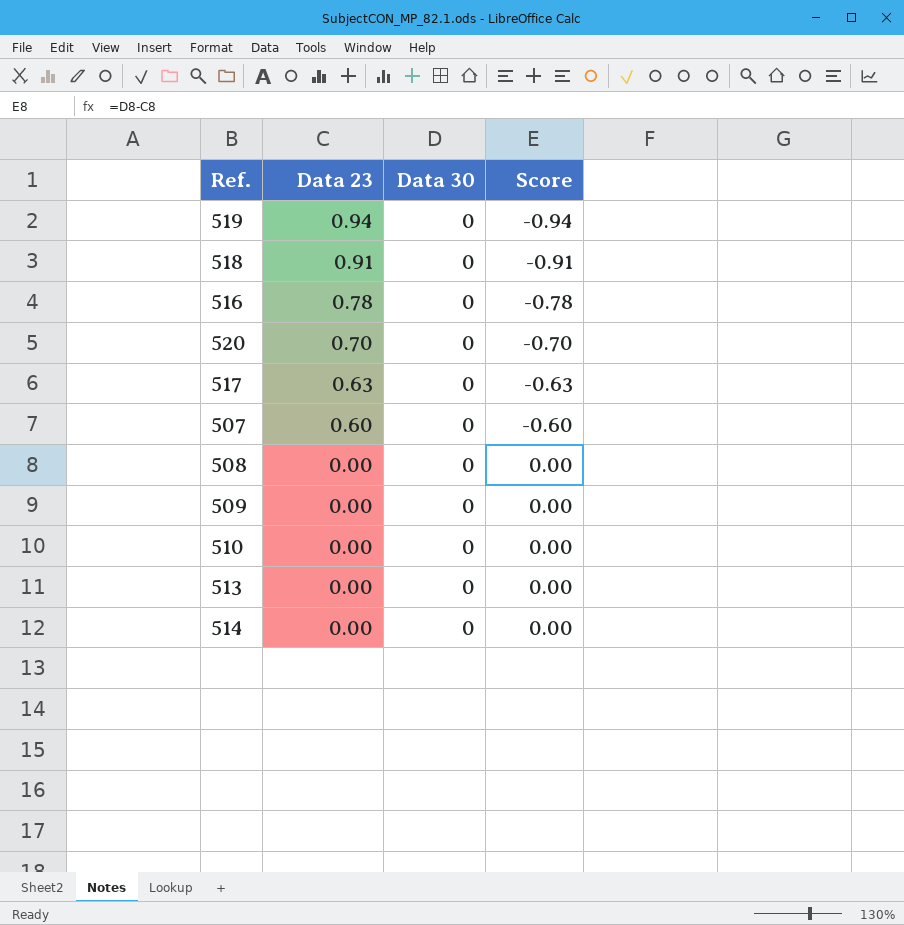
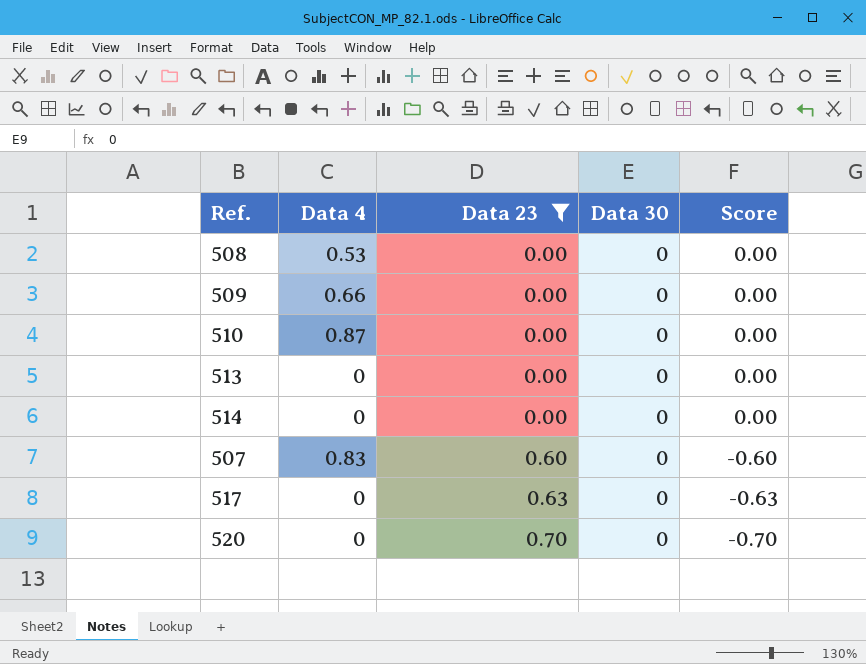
filter: none -> Data 23 <= 0.70
row order: Data 23 descending -> Data 23 ascending
column Data 4 | position: none -> 2

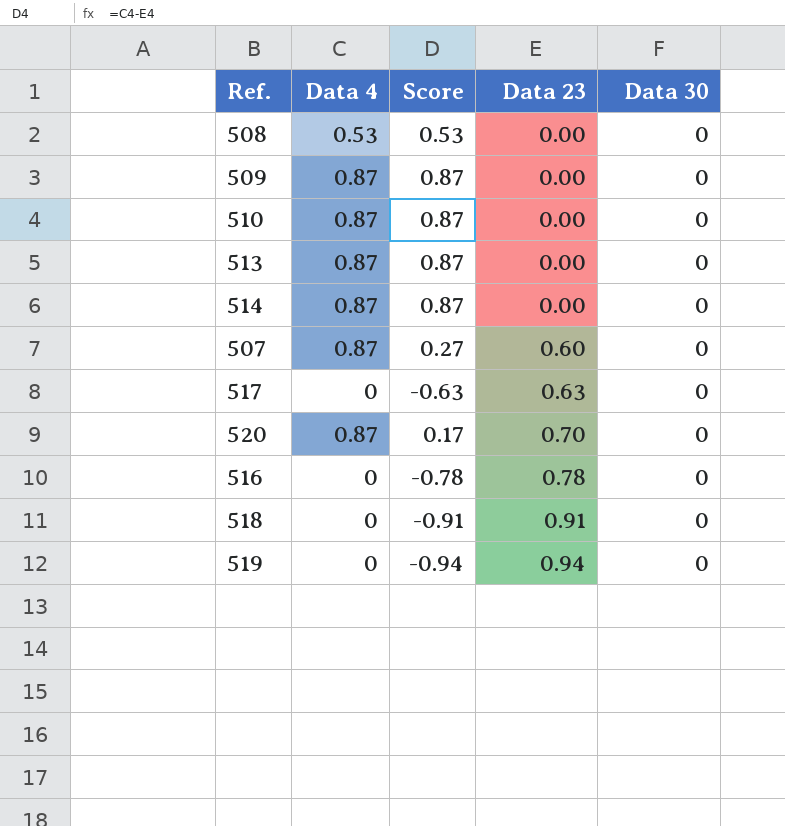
filter: Data 23 <= 0.70 -> none
column Score | formula: [Data 30] - [Data 23] -> [Data 4] - [Data 23]
column Score | position: 5 -> 3
509 | Data 4: 0.66 -> 0.87
513 | Data 4: 0 -> 0.87
514 | Data 4: 0 -> 0.87
507 | Data 4: 0.83 -> 0.87
520 | Data 4: 0 -> 0.87

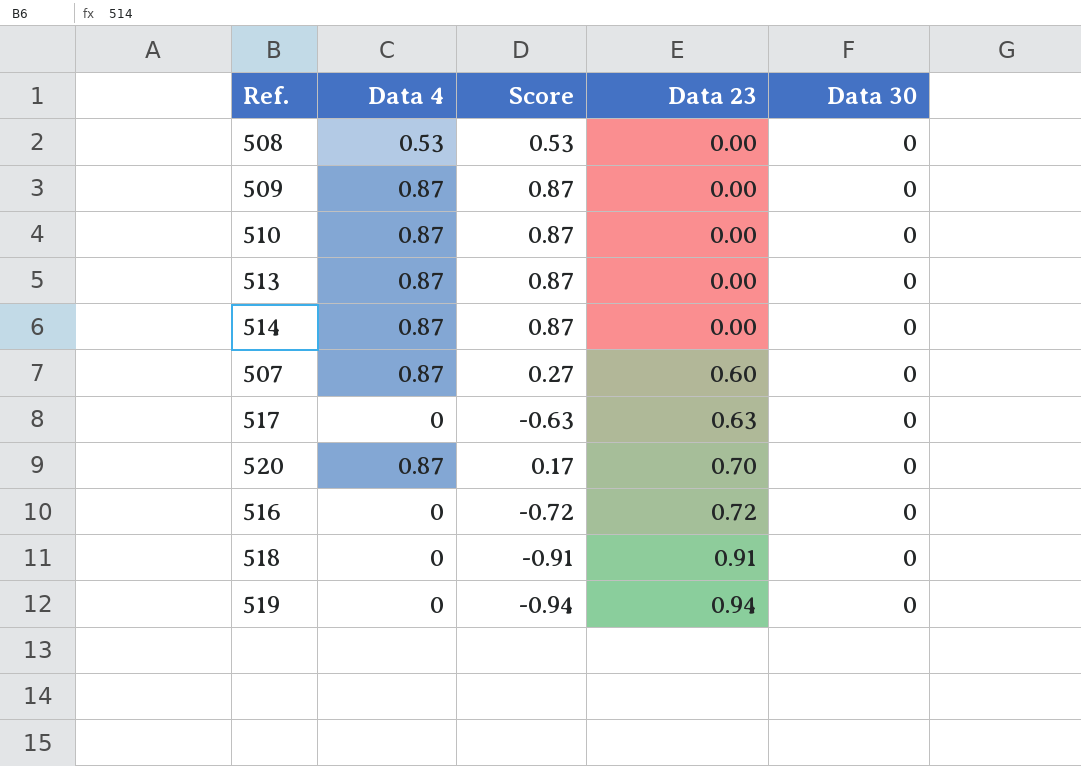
516 | Score: -0.78 -> -0.72
516 | Data 23: 0.78 -> 0.72

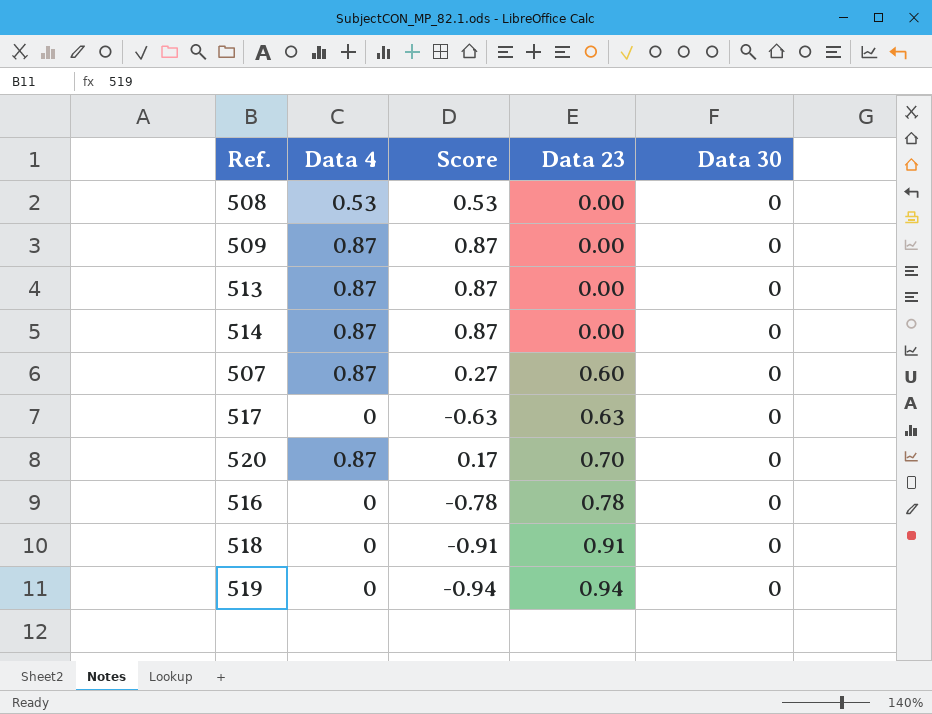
row 510: 0.87 | 0.87 | 0.00 | 0 -> none
516 | Score: -0.72 -> -0.78
516 | Data 23: 0.72 -> 0.78

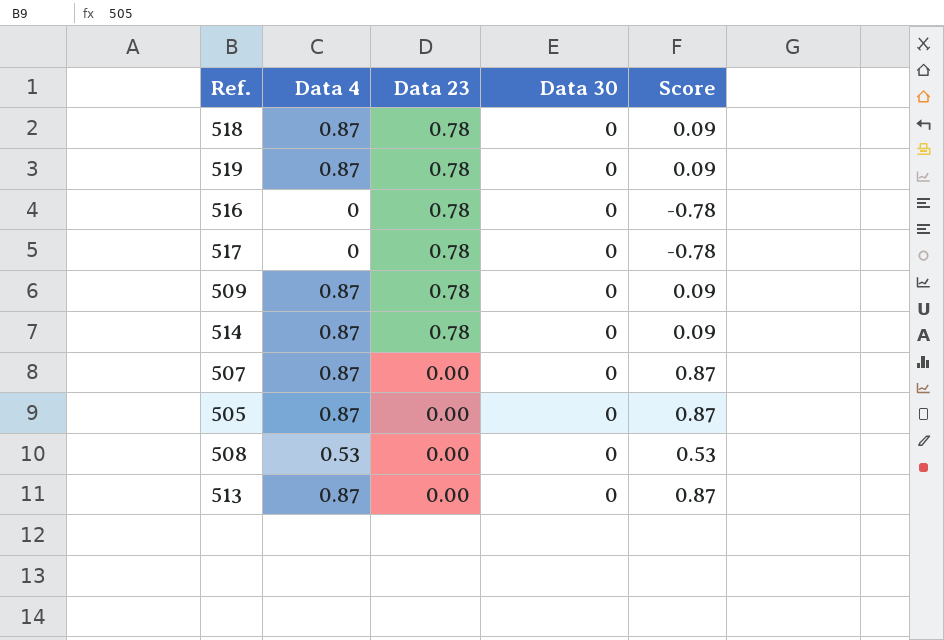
row order: Data 23 ascending -> Data 23 descending
column Score | position: 3 -> 5
row 520: 0.87 | 0.17 | 0.70 | 0 -> none
518 | Data 4: 0 -> 0.87
518 | Data 23: 0.91 -> 0.78
518 | Score: -0.91 -> 0.09
519 | Data 4: 0 -> 0.87
519 | Data 23: 0.94 -> 0.78
519 | Score: -0.94 -> 0.09
517 | Data 23: 0.63 -> 0.78
517 | Score: -0.63 -> -0.78
509 | Data 23: 0.00 -> 0.78
509 | Score: 0.87 -> 0.09
514 | Data 23: 0.00 -> 0.78
514 | Score: 0.87 -> 0.09
507 | Data 23: 0.60 -> 0.00
507 | Score: 0.27 -> 0.87
row 505: none -> 0.87 | 0.00 | 0 | 0.87

